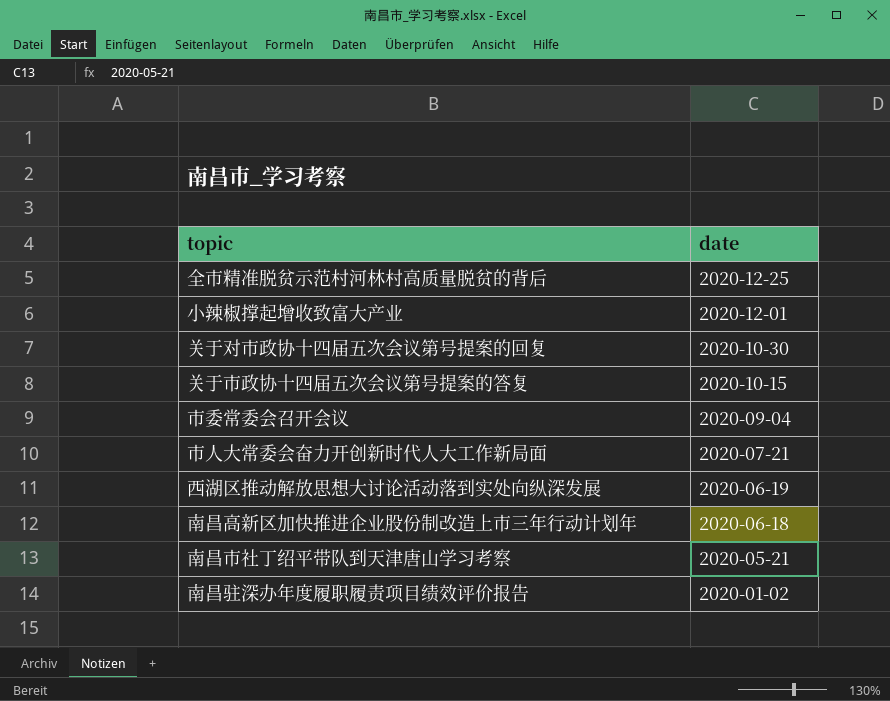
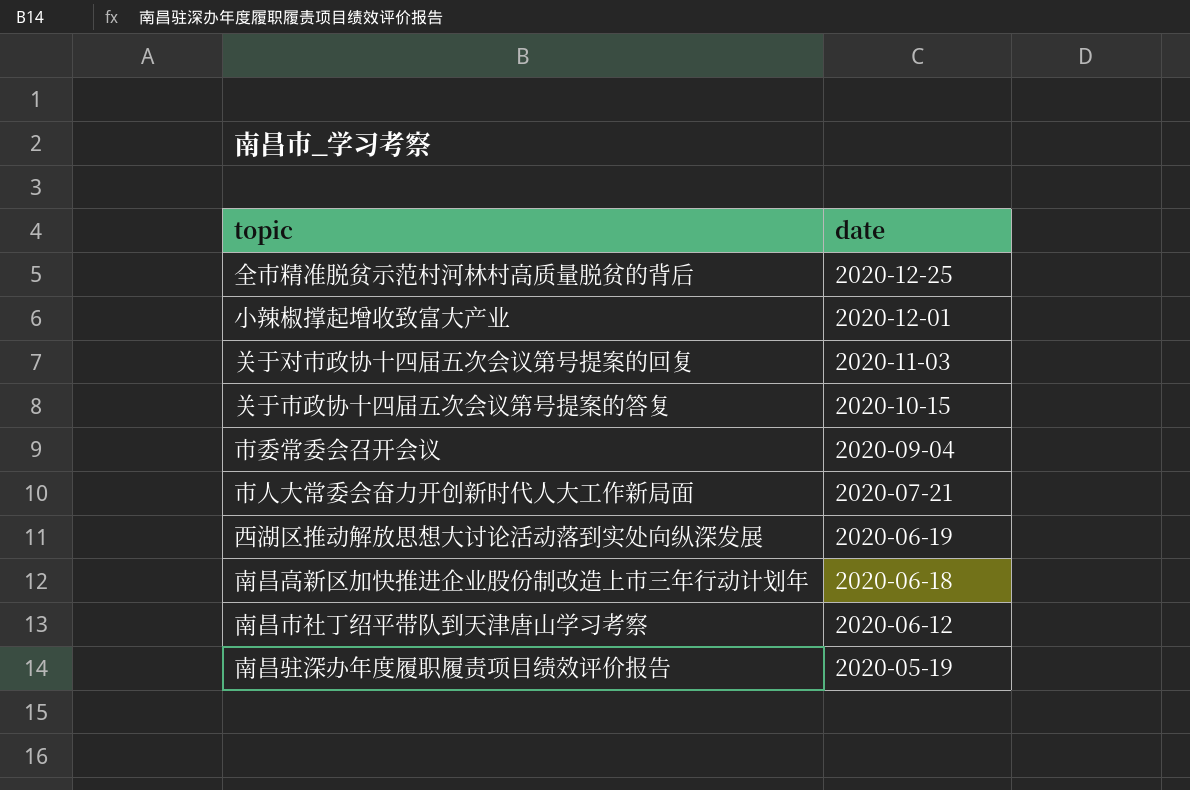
关于对市政协十四届五次会议第号提案的回复 | date: 2020-10-30 -> 2020-11-03
南昌市社丁绍平带队到天津唐山学习考察 | date: 2020-05-21 -> 2020-06-12
南昌驻深办年度履职履责项目绩效评价报告 | date: 2020-01-02 -> 2020-05-19

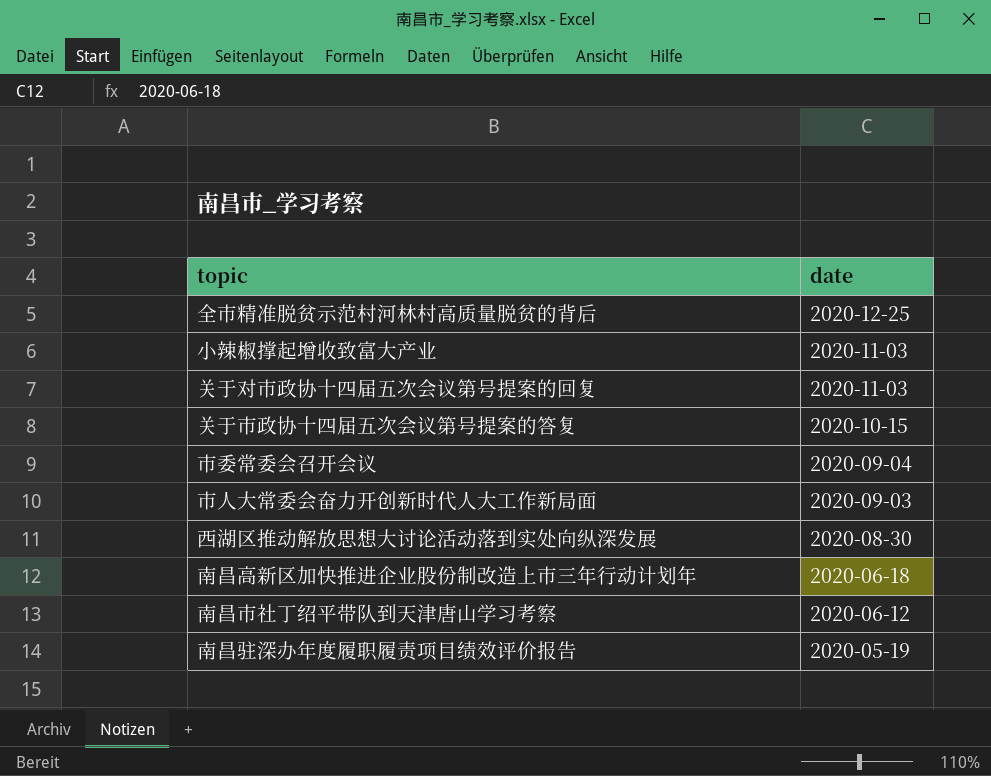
小辣椒撑起增收致富大产业 | date: 2020-12-01 -> 2020-11-03
市人大常委会奋力开创新时代人大工作新局面 | date: 2020-07-21 -> 2020-09-03
西湖区推动解放思想大讨论活动落到实处向纵深发展 | date: 2020-06-19 -> 2020-08-30

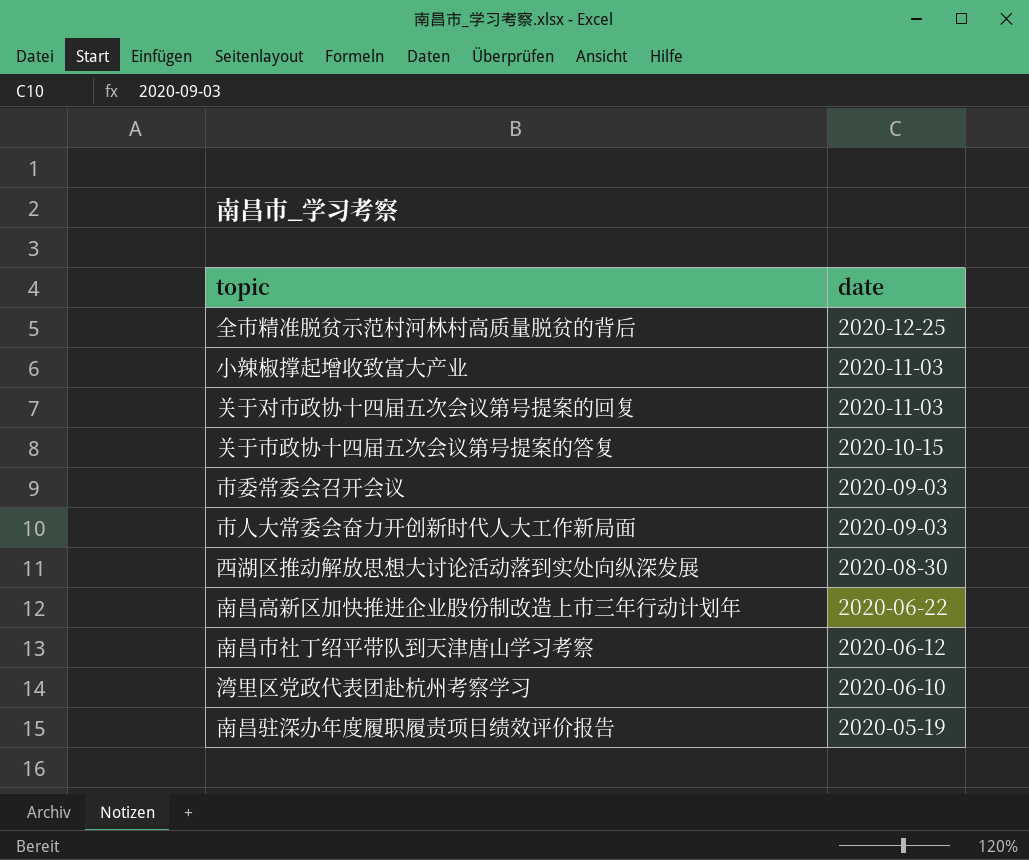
市委常委会召开会议 | date: 2020-09-04 -> 2020-09-03
南昌高新区加快推进企业股份制改造上市三年行动计划年 | date: 2020-06-18 -> 2020-06-22
row 湾里区党政代表团赴杭州考察学习: none -> 2020-06-10

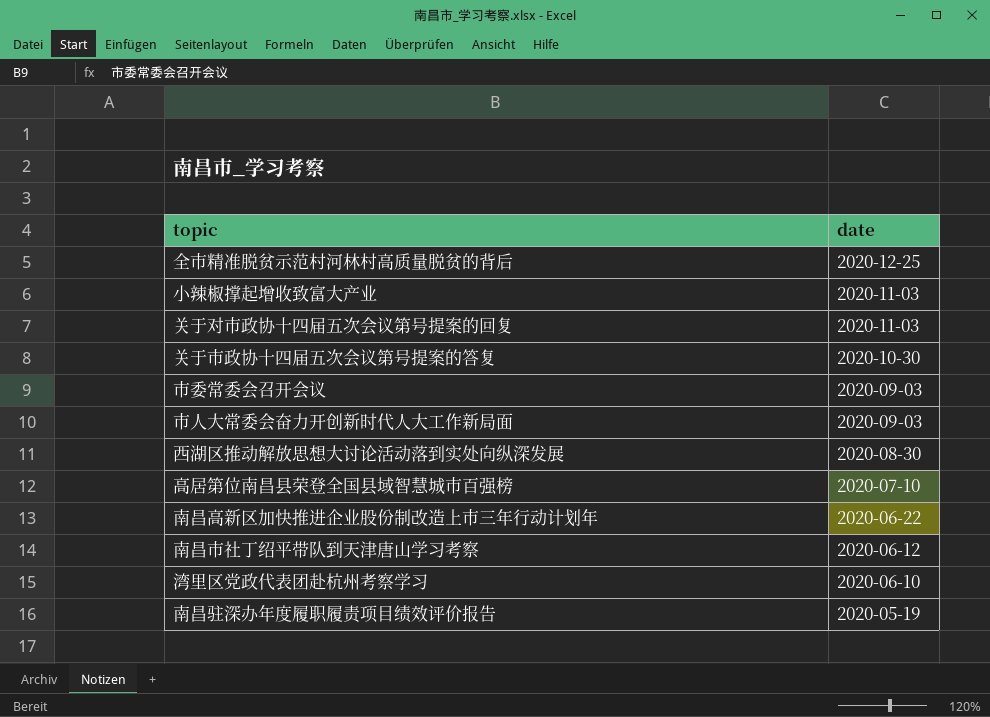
关于市政协十四届五次会议第号提案的答复 | date: 2020-10-15 -> 2020-10-30
row 高居第位南昌县荣登全国县域智慧城市百强榜: none -> 2020-07-10

